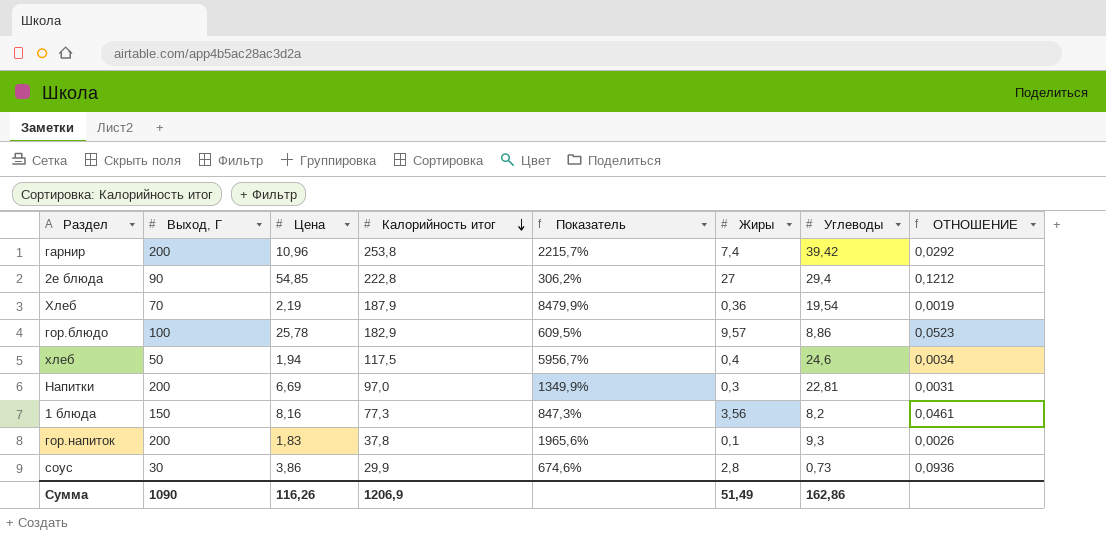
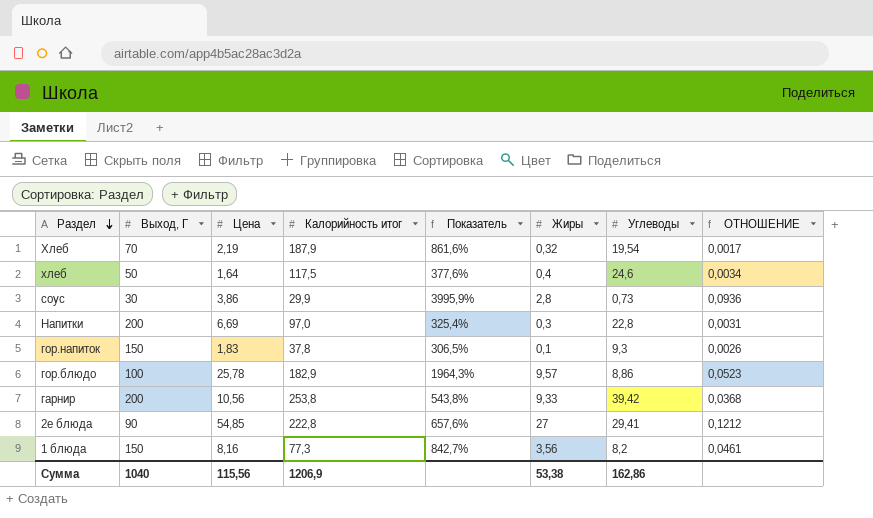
row order: Калорийность итог descending -> Раздел descending
column Показатель | formula: ([Калорийность итог] - [Цена]) / [Цена] -> ([Калорийность итог] - [Углеводы]) / [Углеводы]
Хлеб | Жиры: 0,36 -> 0,32
Хлеб | ОТНОШЕНИЕ: 0,0019 -> 0,0017
хлеб | Цена: 1,94 -> 1,64
Напитки | Углеводы: 22,81 -> 22,8
гор.напиток | Выход, Г: 200 -> 150
гарнир | Цена: 10,96 -> 10,56
гарнир | Жиры: 7,4 -> 9,33
гарнир | ОТНОШЕНИЕ: 0,0292 -> 0,0368
2е блюда | Углеводы: 29,4 -> 29,41
Сумма | Выход, Г: 1090 -> 1040
Сумма | Цена: 116,26 -> 115,56
Сумма | Жиры: 51,49 -> 53,38

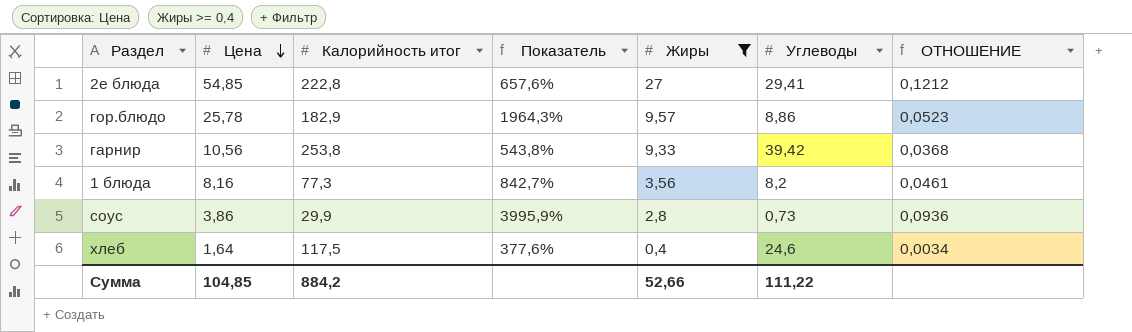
filter: none -> Жиры >= 0,4
row order: Раздел descending -> Цена descending
column Выход, Г | position: 2 -> none
Сумма | Цена: 115,56 -> 104,85
Сумма | Калорийность итог: 1206,9 -> 884,2
Сумма | Жиры: 53,38 -> 52,66
Сумма | Углеводы: 162,86 -> 111,22

